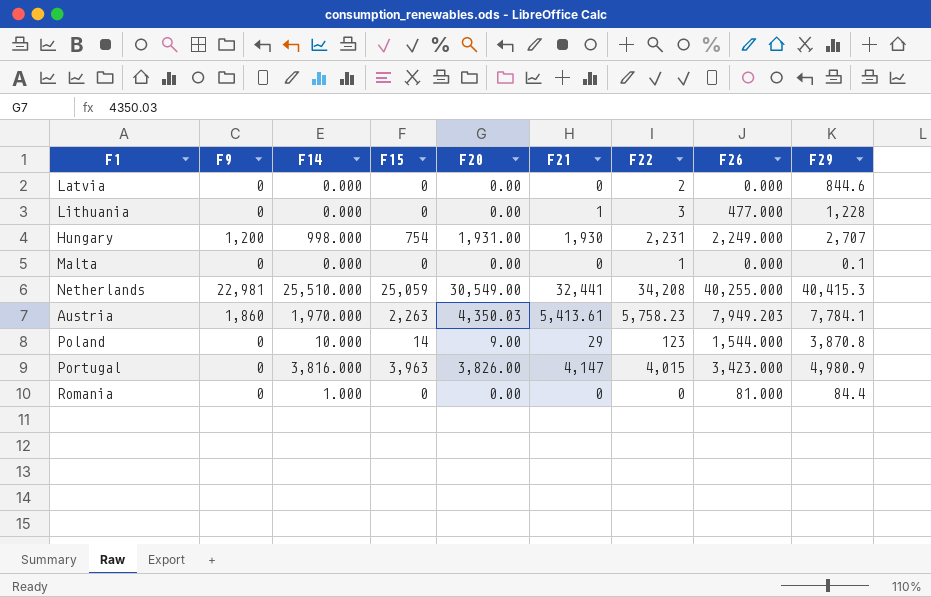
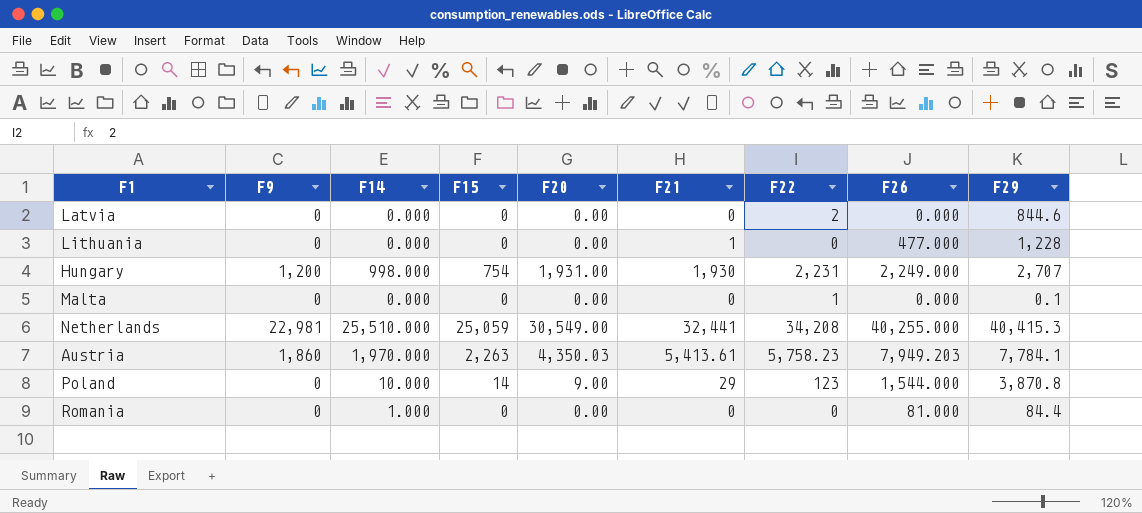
row Portugal: 0 | 3,816.000 | 3,963 | 3,826.00 | 4,147 | 4,015 | 3,423.000 | 4,980.9 -> none
Lithuania | F22: 3 -> 0

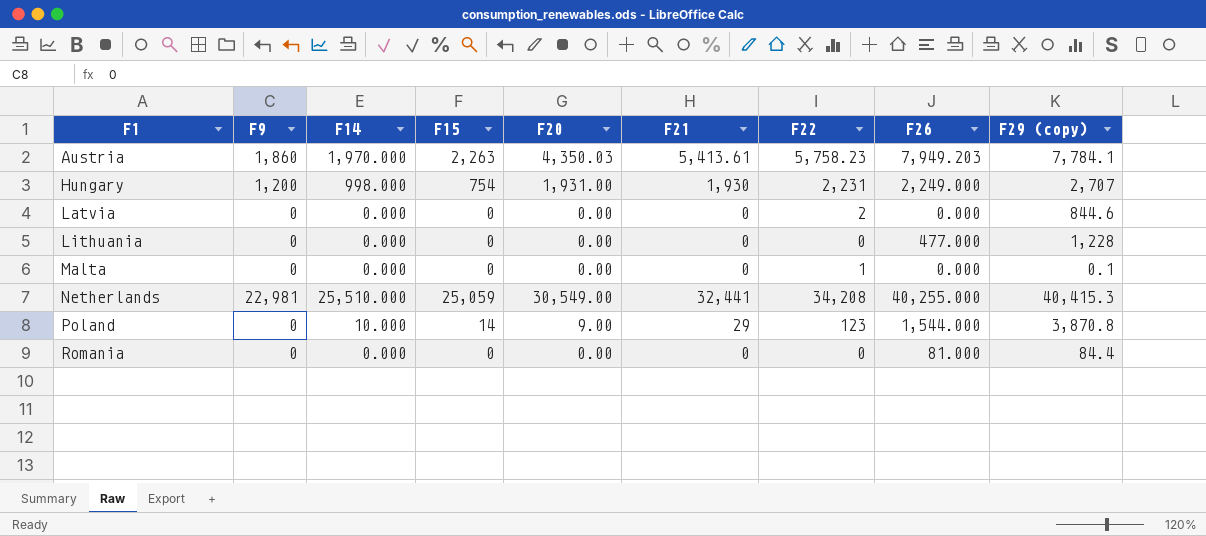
row order: none -> F1 ascending
column name: F29 -> F29 (copy)
Lithuania | F21: 1 -> 0
Romania | F14: 1.000 -> 0.000

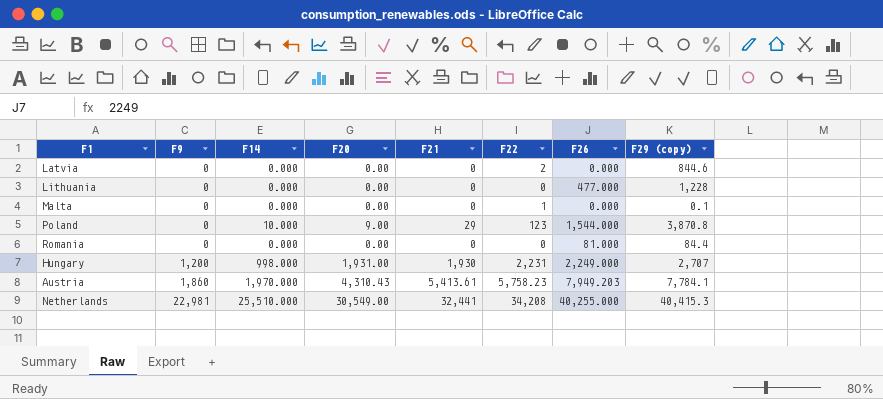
row order: F1 ascending -> F9 ascending
column F15 | position: 4 -> none
Austria | F20: 4,350.03 -> 4,310.43

